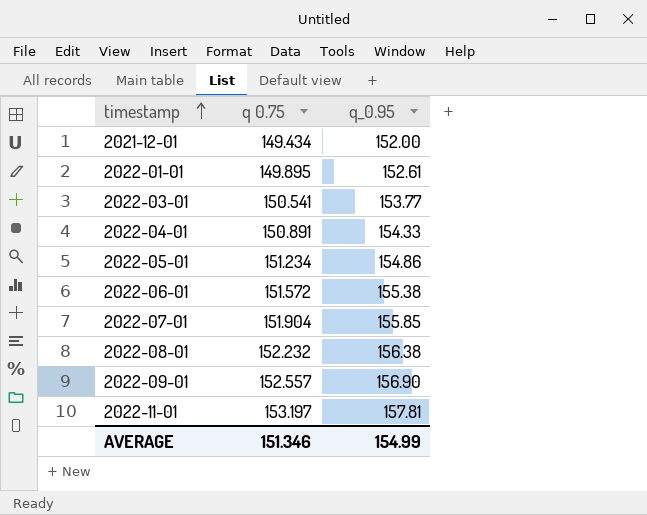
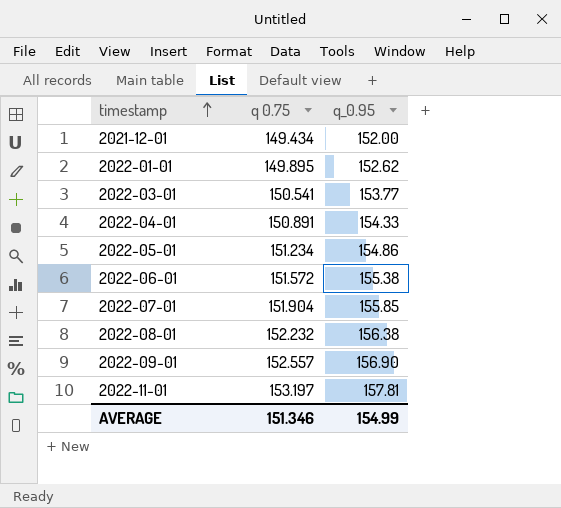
2022-01-01 | q_0.95: 152.61 -> 152.62

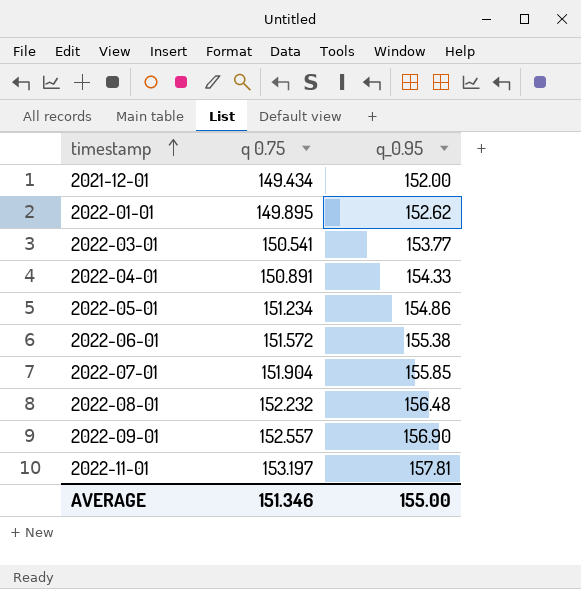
2022-08-01 | q_0.95: 156.38 -> 156.48
AVERAGE | q_0.95: 154.99 -> 155.00

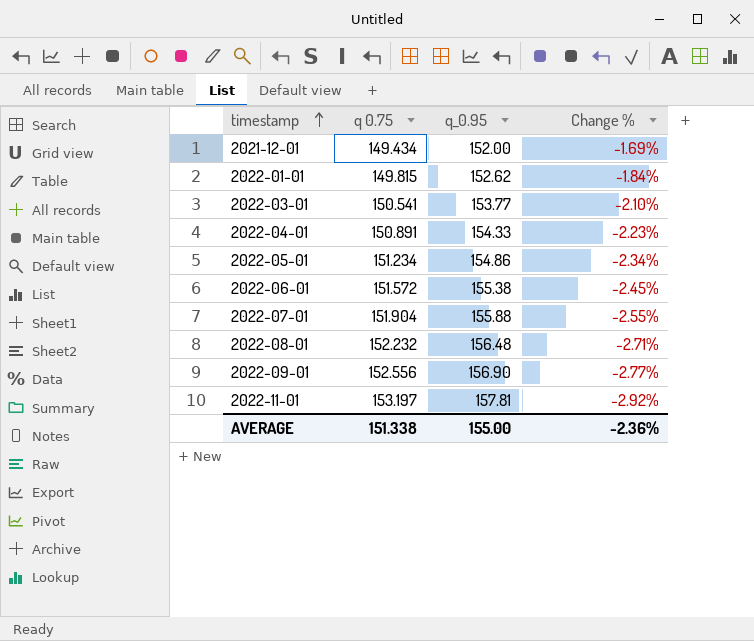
column Change % | formula: none -> ([q 0.75] - [q_0.95]) / [q_0.95]
2022-01-01 | q 0.75: 149.895 -> 149.815
2022-07-01 | q_0.95: 155.85 -> 155.88
2022-09-01 | q 0.75: 152.557 -> 152.556
AVERAGE | q 0.75: 151.346 -> 151.338

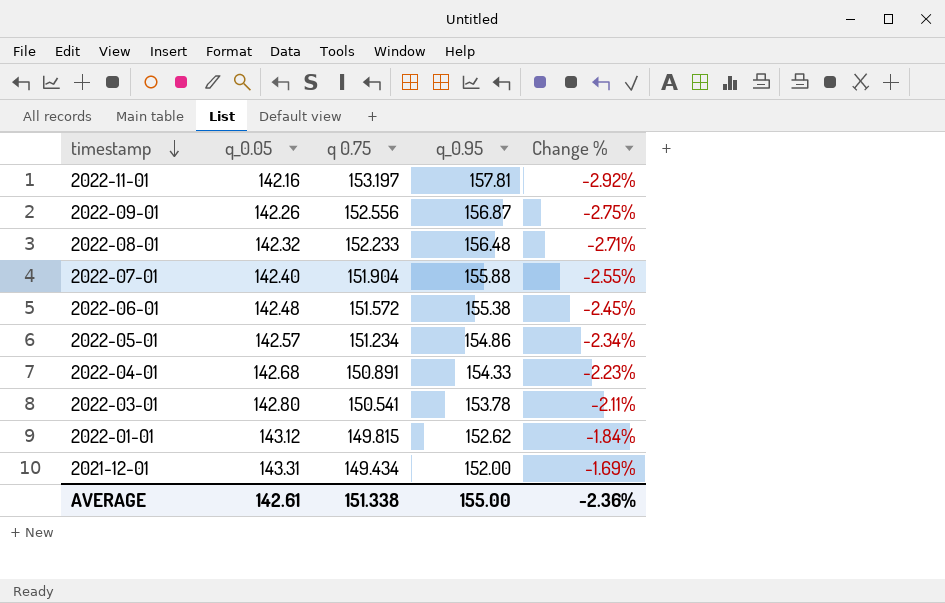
row order: timestamp ascending -> timestamp descending
column q_0.05 | position: none -> 2
2022-09-01 | q_0.95: 156.90 -> 156.87
2022-09-01 | Change %: -2.77% -> -2.75%
2022-08-01 | q 0.75: 152.232 -> 152.233
2022-03-01 | q_0.95: 153.77 -> 153.78
2022-03-01 | Change %: -2.10% -> -2.11%

